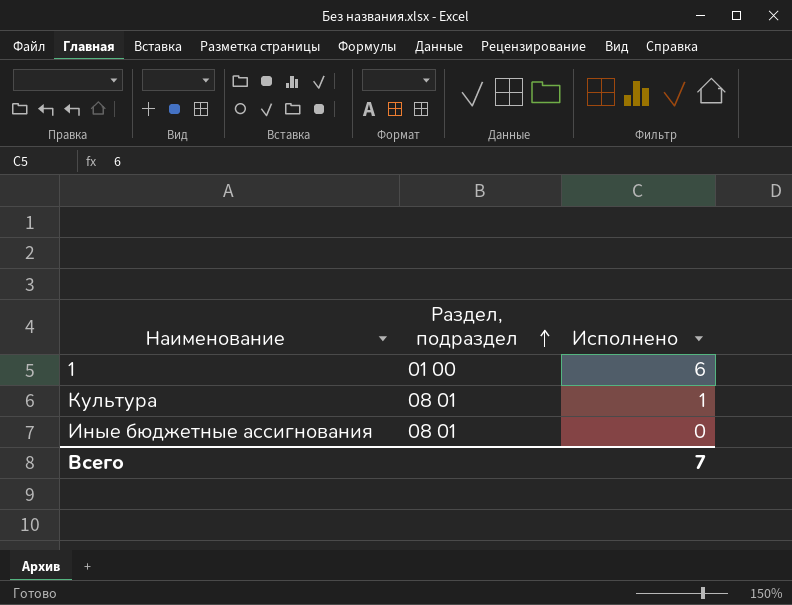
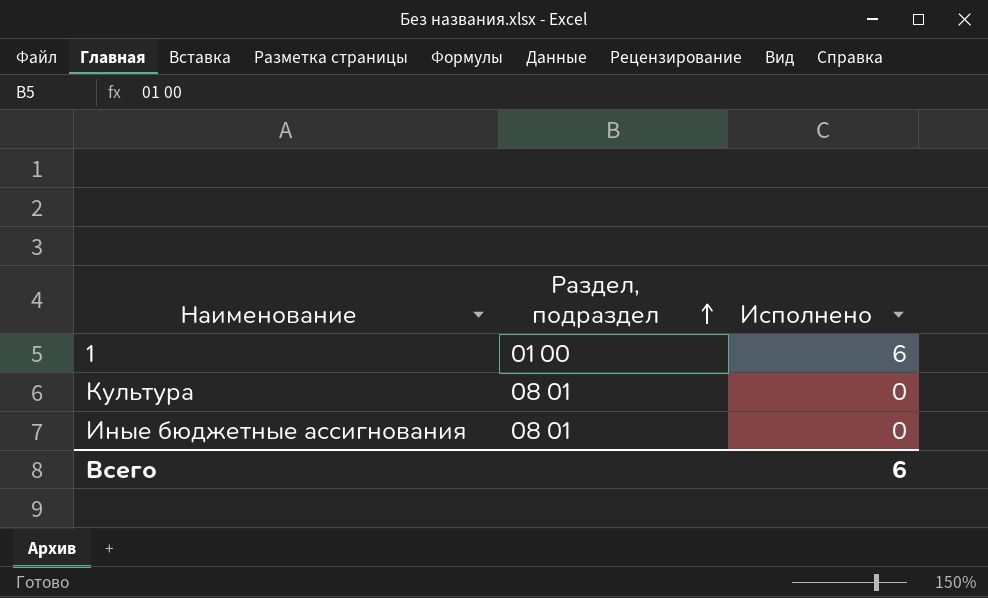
Культура | Исполнено: 1 -> 0
Всего | Исполнено: 7 -> 6

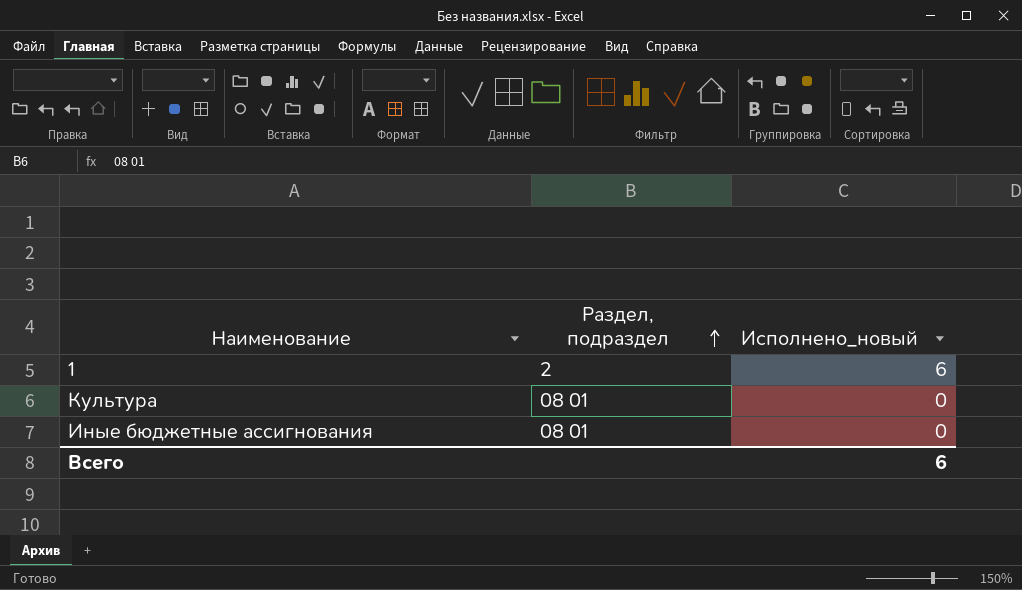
column name: Исполнено -> Исполнено_новый
1 | Раздел, подраздел: 01 00 -> 2

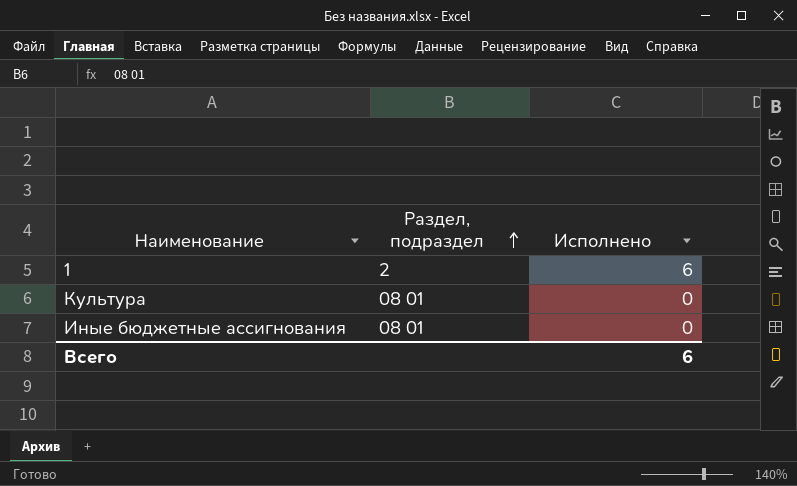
column name: Исполнено_новый -> Исполнено

